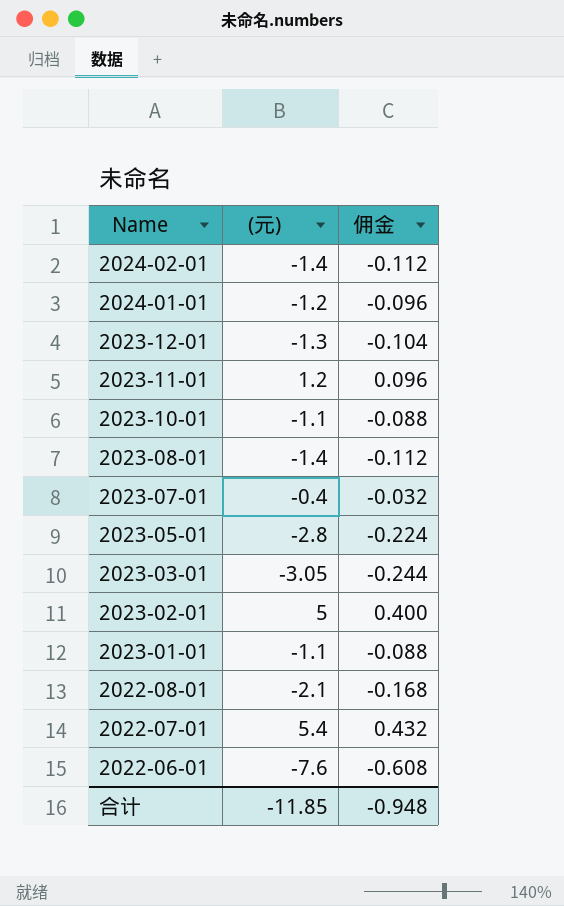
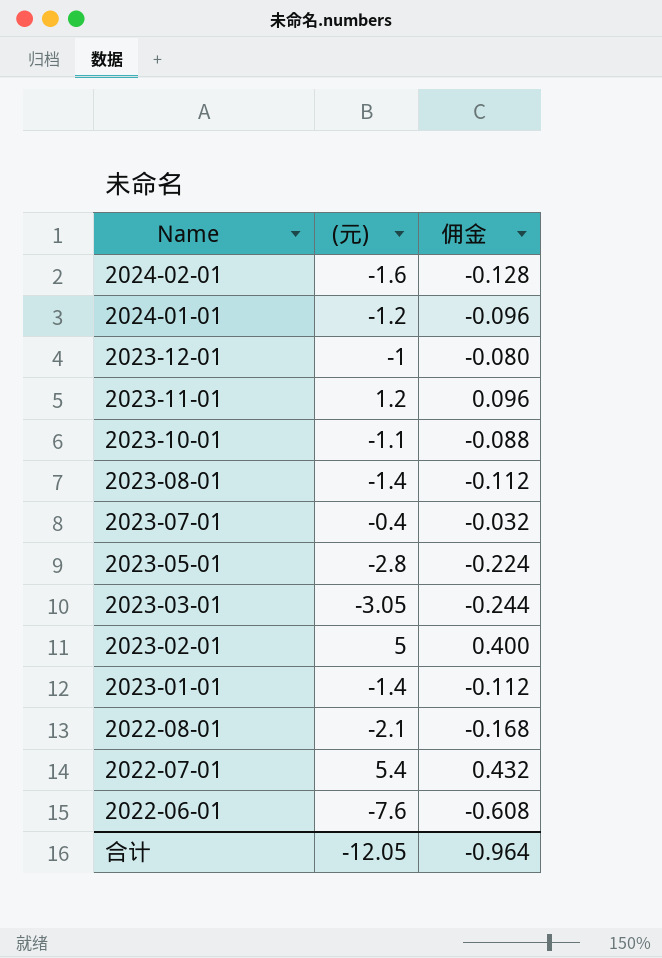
2024-02-01 | (元): -1.4 -> -1.6
2024-02-01 | 佣金: -0.112 -> -0.128
2023-12-01 | (元): -1.3 -> -1
2023-12-01 | 佣金: -0.104 -> -0.080
2023-01-01 | (元): -1.1 -> -1.4
2023-01-01 | 佣金: -0.088 -> -0.112
合计 | (元): -11.85 -> -12.05
合计 | 佣金: -0.948 -> -0.964

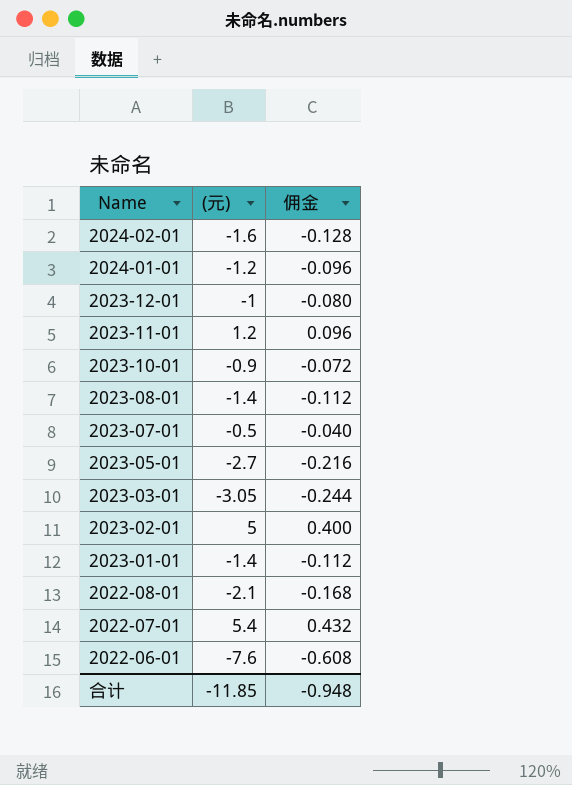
2023-10-01 | (元): -1.1 -> -0.9
2023-10-01 | 佣金: -0.088 -> -0.072
2023-07-01 | (元): -0.4 -> -0.5
2023-07-01 | 佣金: -0.032 -> -0.040
2023-05-01 | (元): -2.8 -> -2.7
2023-05-01 | 佣金: -0.224 -> -0.216
合计 | (元): -12.05 -> -11.85
合计 | 佣金: -0.964 -> -0.948

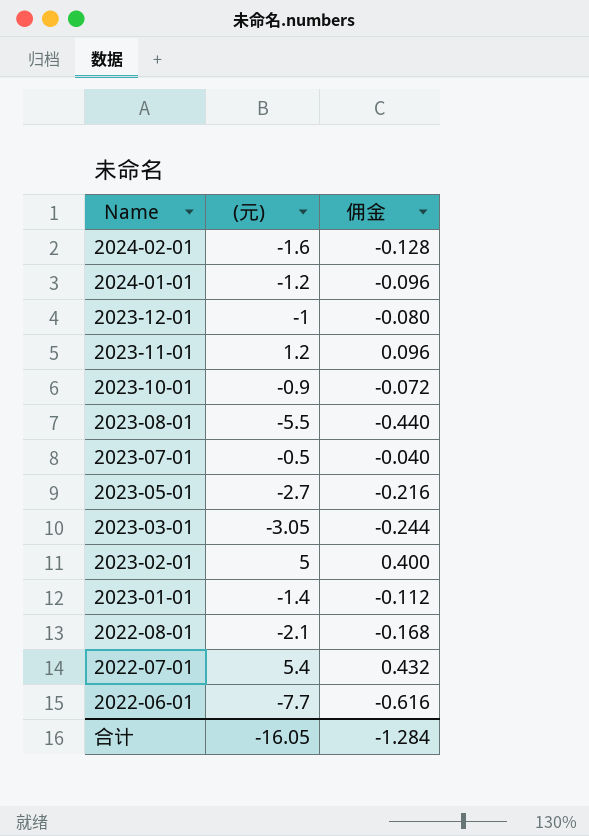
2023-08-01 | (元): -1.4 -> -5.5
2023-08-01 | 佣金: -0.112 -> -0.440
2022-06-01 | (元): -7.6 -> -7.7
2022-06-01 | 佣金: -0.608 -> -0.616
合计 | (元): -11.85 -> -16.05
合计 | 佣金: -0.948 -> -1.284

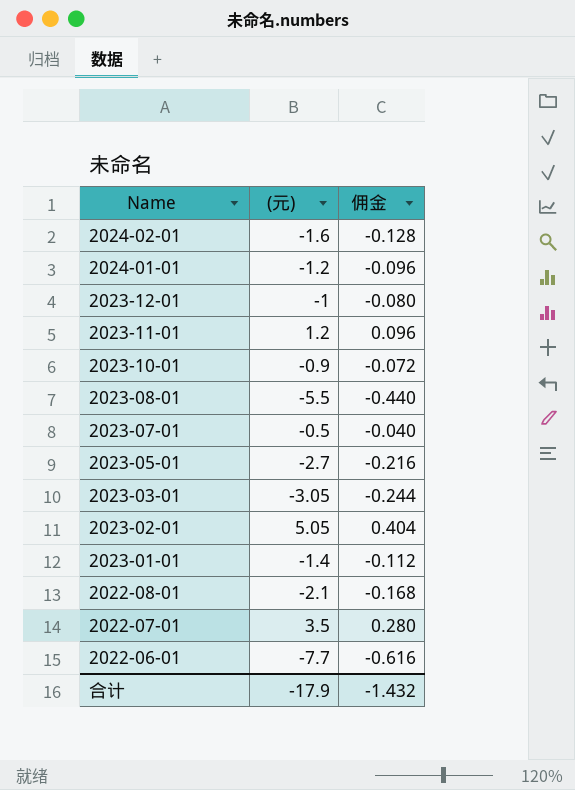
2023-02-01 | (元): 5 -> 5.05
2023-02-01 | 佣金: 0.400 -> 0.404
2022-07-01 | (元): 5.4 -> 3.5
2022-07-01 | 佣金: 0.432 -> 0.280
合计 | (元): -16.05 -> -17.9
合计 | 佣金: -1.284 -> -1.432

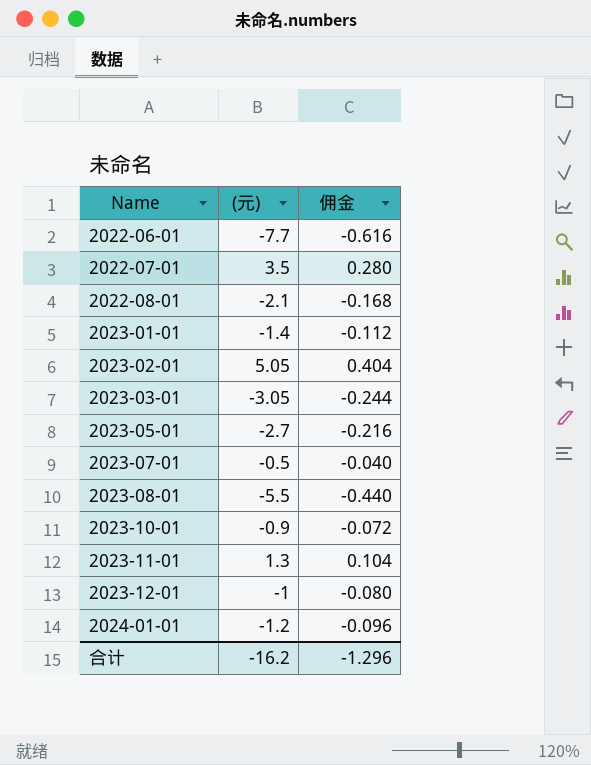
row order: Name descending -> Name ascending
row 2024-02-01: -1.6 | -0.128 -> none
2023-11-01 | (元): 1.2 -> 1.3
2023-11-01 | 佣金: 0.096 -> 0.104
合计 | (元): -17.9 -> -16.2
合计 | 佣金: -1.432 -> -1.296

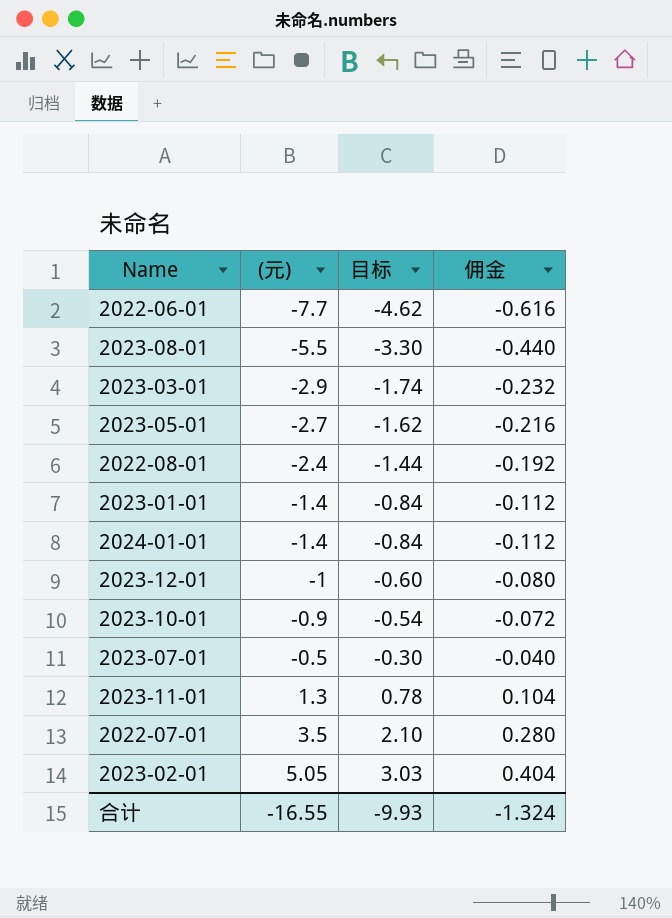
row order: Name ascending -> (元) ascending
column 目标 | formula: none -> [(元)] * 0.6
2023-03-01 | (元): -3.05 -> -2.9
2023-03-01 | 佣金: -0.244 -> -0.232
2022-08-01 | (元): -2.1 -> -2.4
2022-08-01 | 佣金: -0.168 -> -0.192
2024-01-01 | (元): -1.2 -> -1.4
2024-01-01 | 佣金: -0.096 -> -0.112
合计 | (元): -16.2 -> -16.55
合计 | 佣金: -1.296 -> -1.324

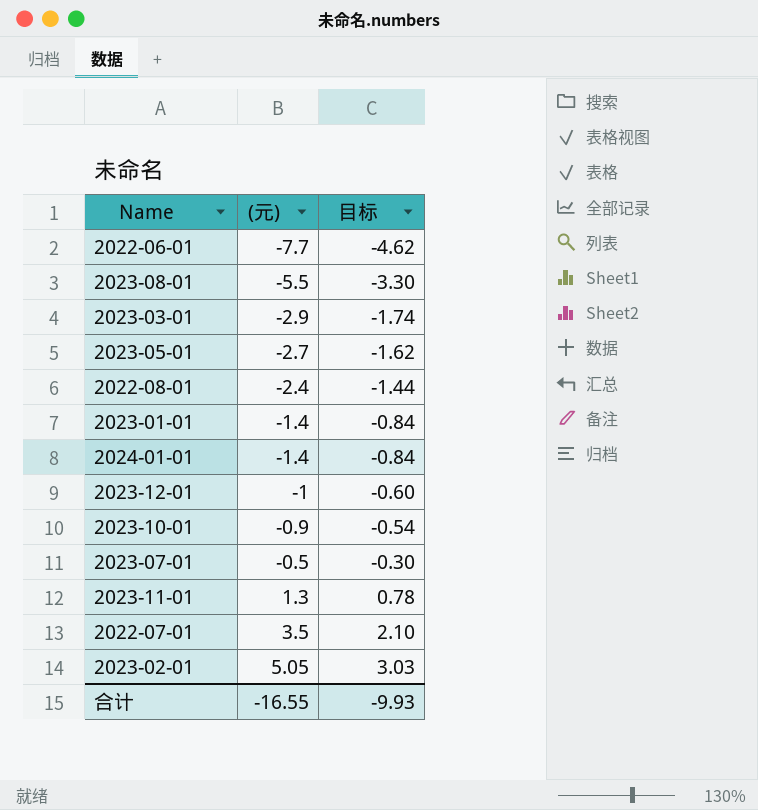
column 佣金 | formula: [(元)] * 0.08 -> none

